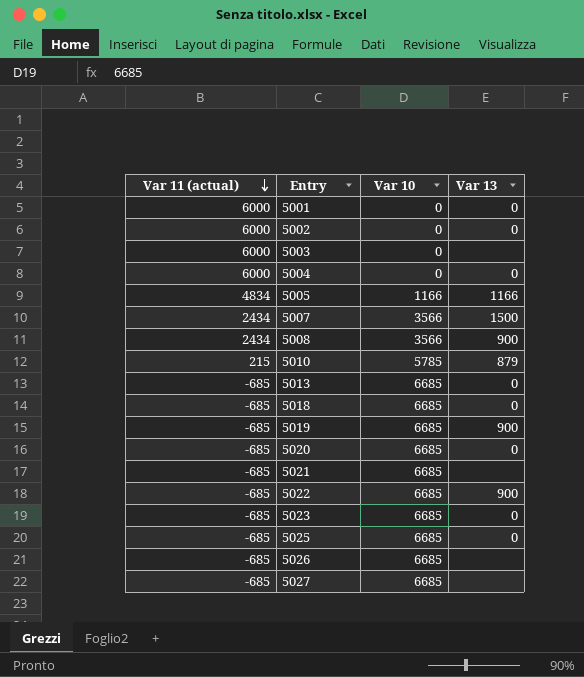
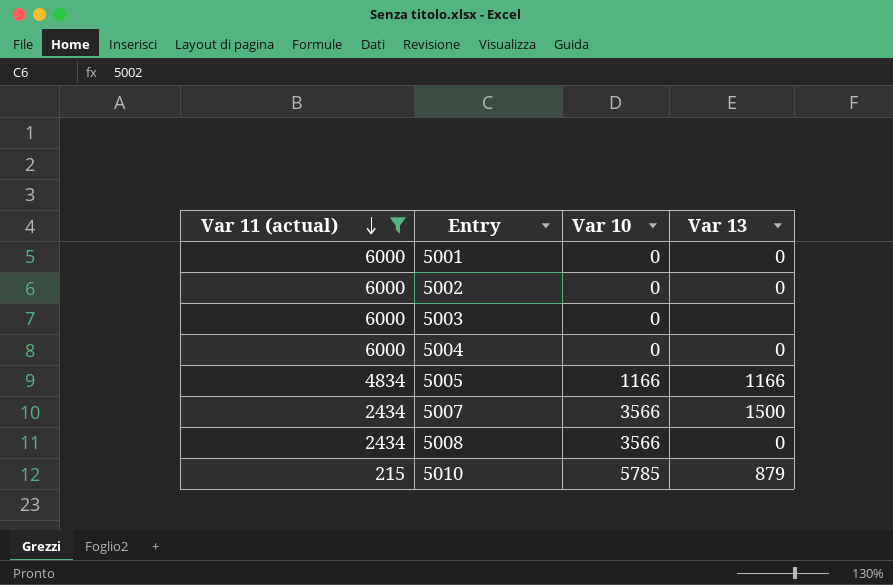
filter: none -> Var 11 (actual) != -685
5008 | Var 13: 900 -> 0

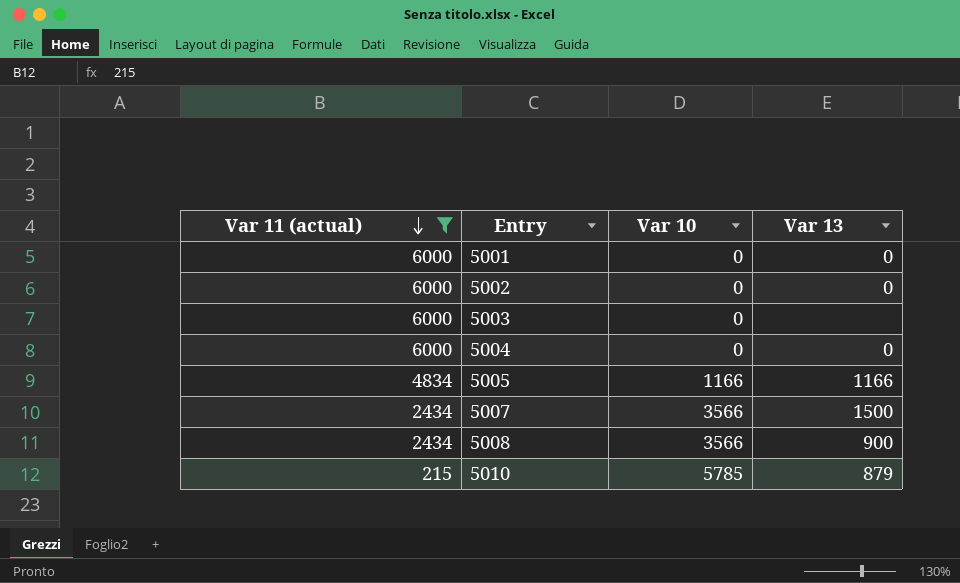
5008 | Var 13: 0 -> 900

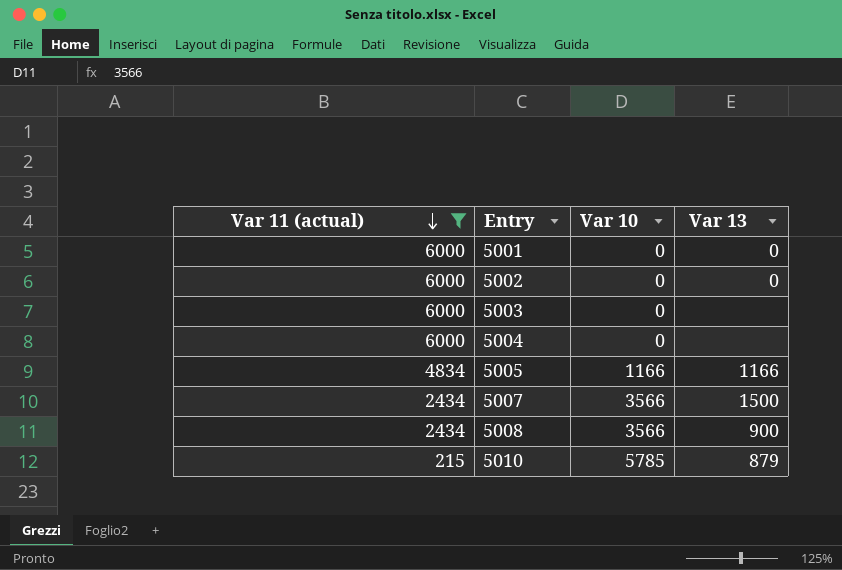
5004 | Var 13: 0 -> none

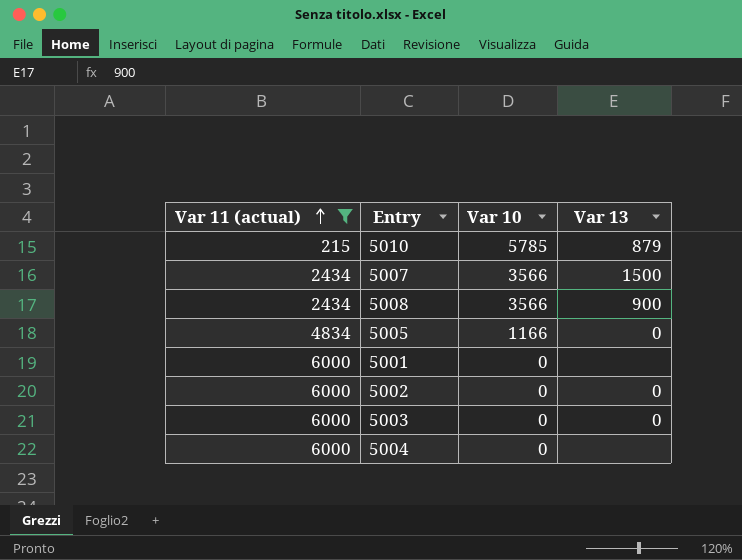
row order: Var 11 (actual) descending -> Var 11 (actual) ascending
5005 | Var 13: 1166 -> 0
5001 | Var 13: 0 -> none
5003 | Var 13: none -> 0

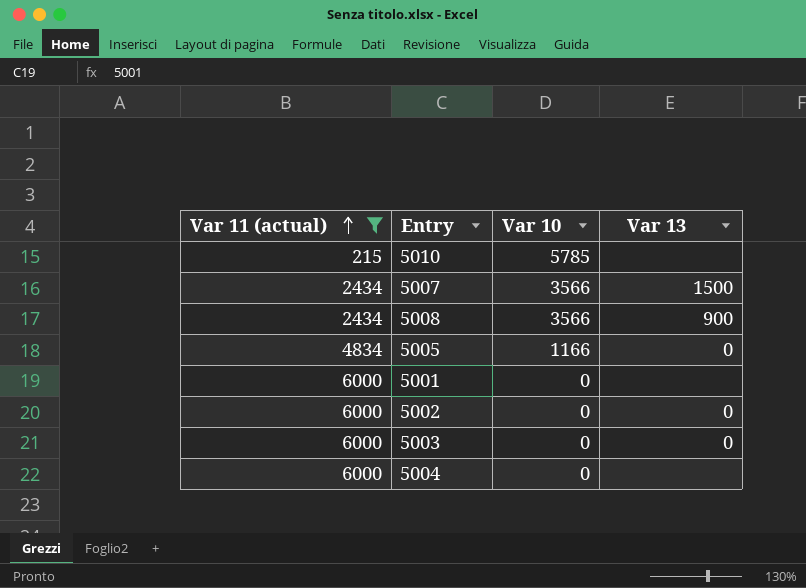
5010 | Var 13: 879 -> none

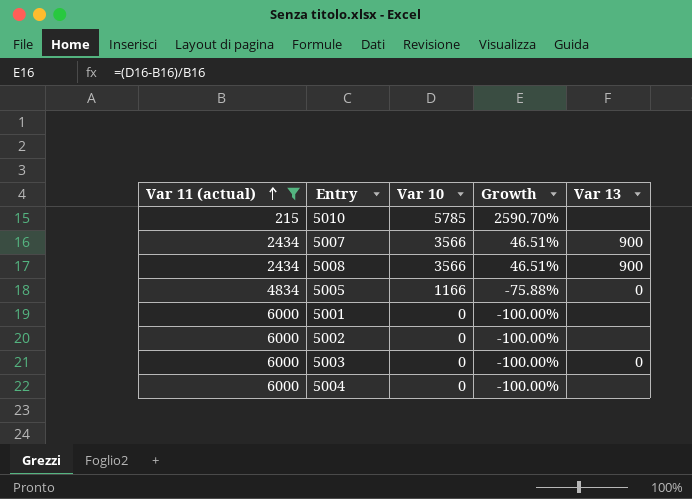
column Growth | formula: none -> ([Var 10] - [Var 11 (actual)]) / [Var 11 (actual)]
5007 | Var 13: 1500 -> 900
5002 | Var 13: 0 -> none

